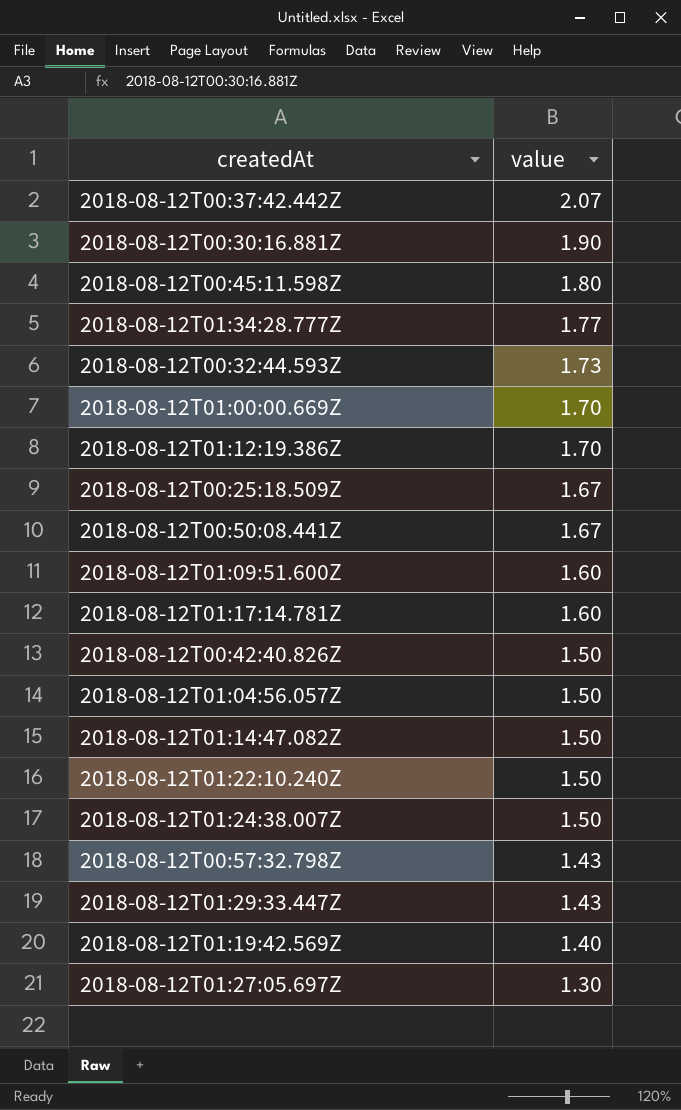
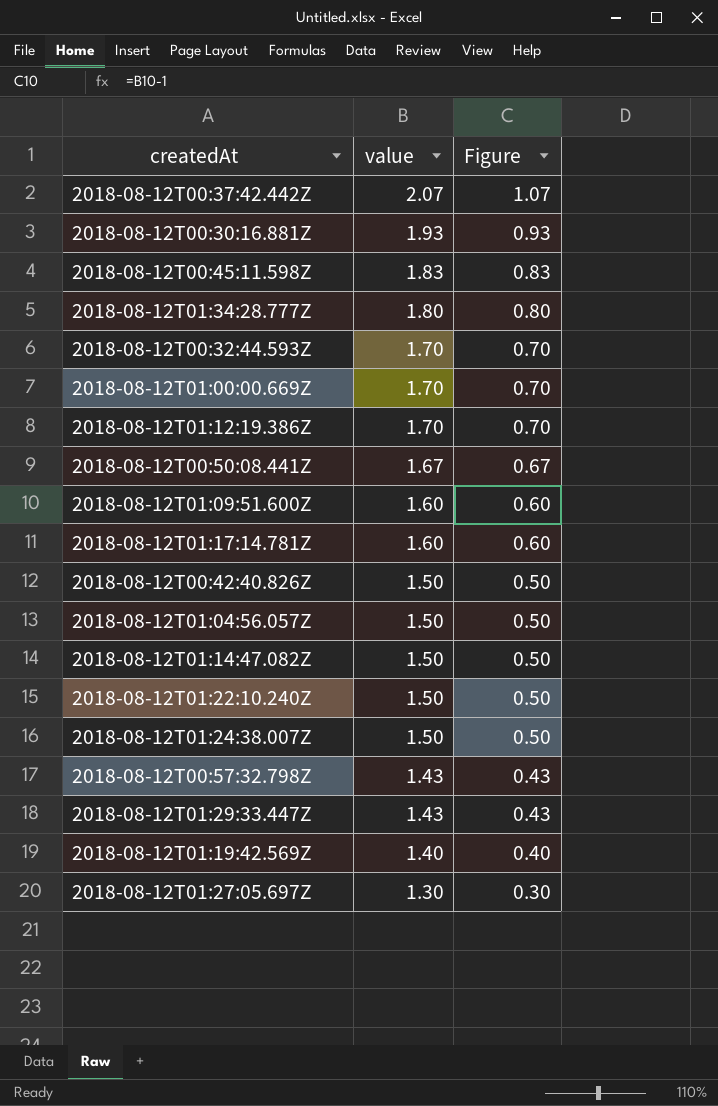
column Figure | formula: none -> [value] - 1
row 2018-08-12T00:25:18.509Z: 1.67 -> none
2018-08-12T00:30:16.881Z | value: 1.90 -> 1.93
2018-08-12T00:45:11.598Z | value: 1.80 -> 1.83
2018-08-12T01:34:28.777Z | value: 1.77 -> 1.80
2018-08-12T00:32:44.593Z | value: 1.73 -> 1.70

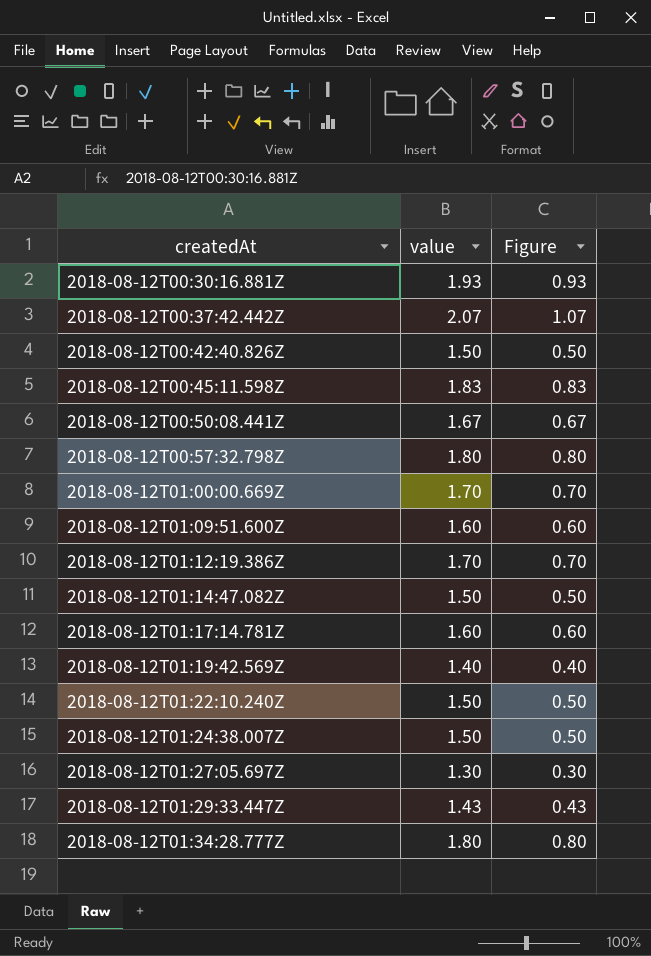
row order: value descending -> createdAt ascending
row 2018-08-12T00:32:44.593Z: 1.70 | 0.70 -> none
row 2018-08-12T01:04:56.057Z: 1.50 | 0.50 -> none
2018-08-12T00:57:32.798Z | value: 1.43 -> 1.80
2018-08-12T00:57:32.798Z | Figure: 0.43 -> 0.80

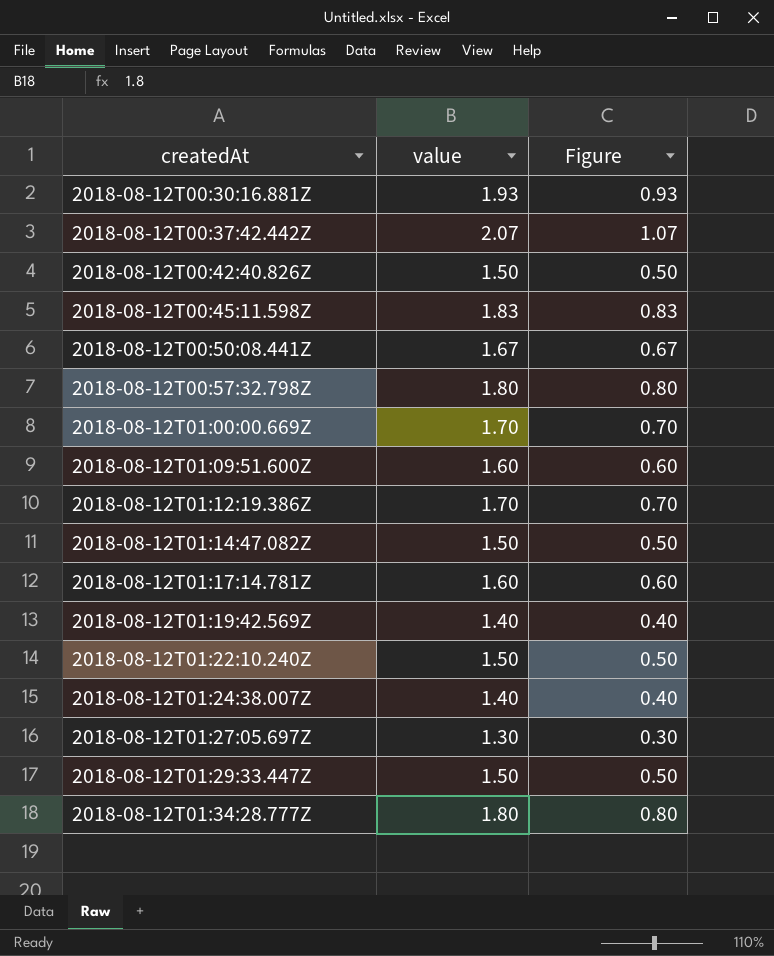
2018-08-12T01:24:38.007Z | value: 1.50 -> 1.40
2018-08-12T01:24:38.007Z | Figure: 0.50 -> 0.40
2018-08-12T01:29:33.447Z | value: 1.43 -> 1.50
2018-08-12T01:29:33.447Z | Figure: 0.43 -> 0.50

